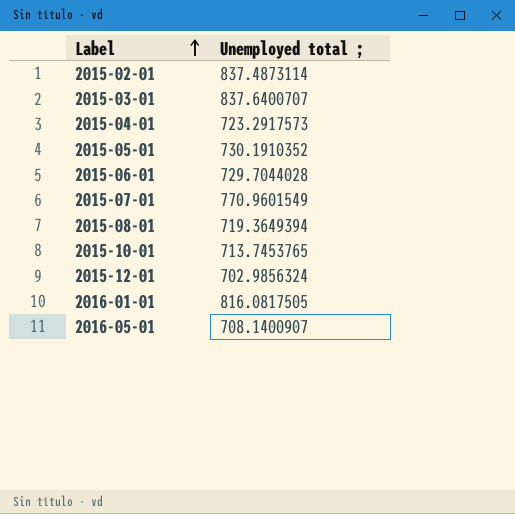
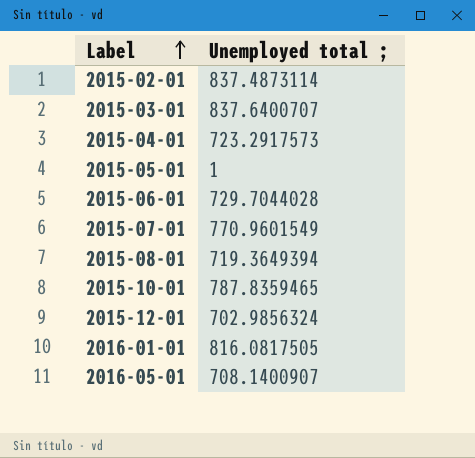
2015-05-01 | Unemployed total ;: 730.1910352 -> 1
2015-10-01 | Unemployed total ;: 713.7453765 -> 787.8359465

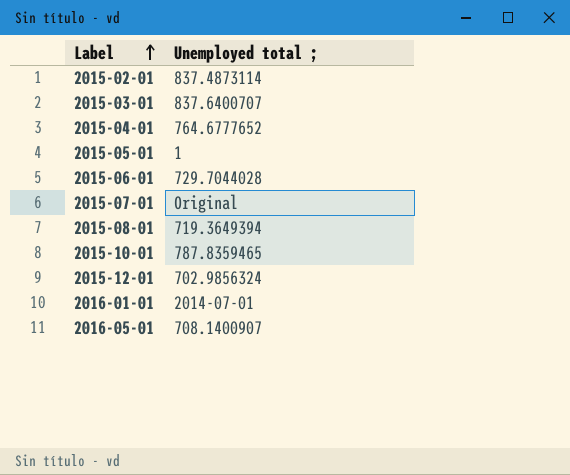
2015-04-01 | Unemployed total ;: 723.2917573 -> 764.6777652
2015-07-01 | Unemployed total ;: 770.9601549 -> Original
2016-01-01 | Unemployed total ;: 816.0817505 -> 2014-07-01

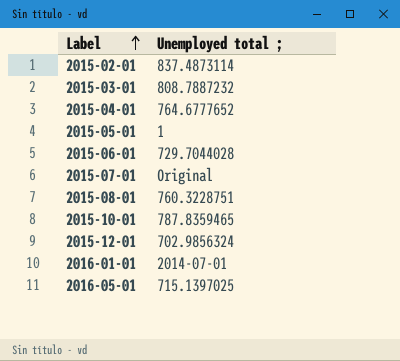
2015-03-01 | Unemployed total ;: 837.6400707 -> 808.7887232
2015-08-01 | Unemployed total ;: 719.3649394 -> 760.3228751
2016-05-01 | Unemployed total ;: 708.1400907 -> 715.1397025

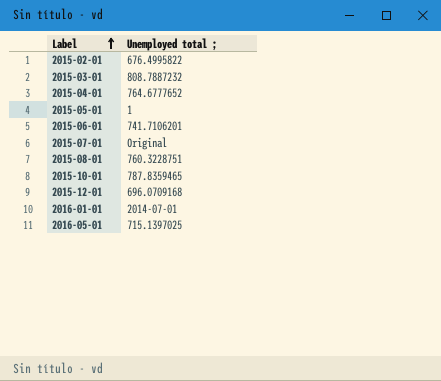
2015-02-01 | Unemployed total ;: 837.4873114 -> 676.4995822
2015-06-01 | Unemployed total ;: 729.7044028 -> 741.7106201
2015-12-01 | Unemployed total ;: 702.9856324 -> 696.0709168

